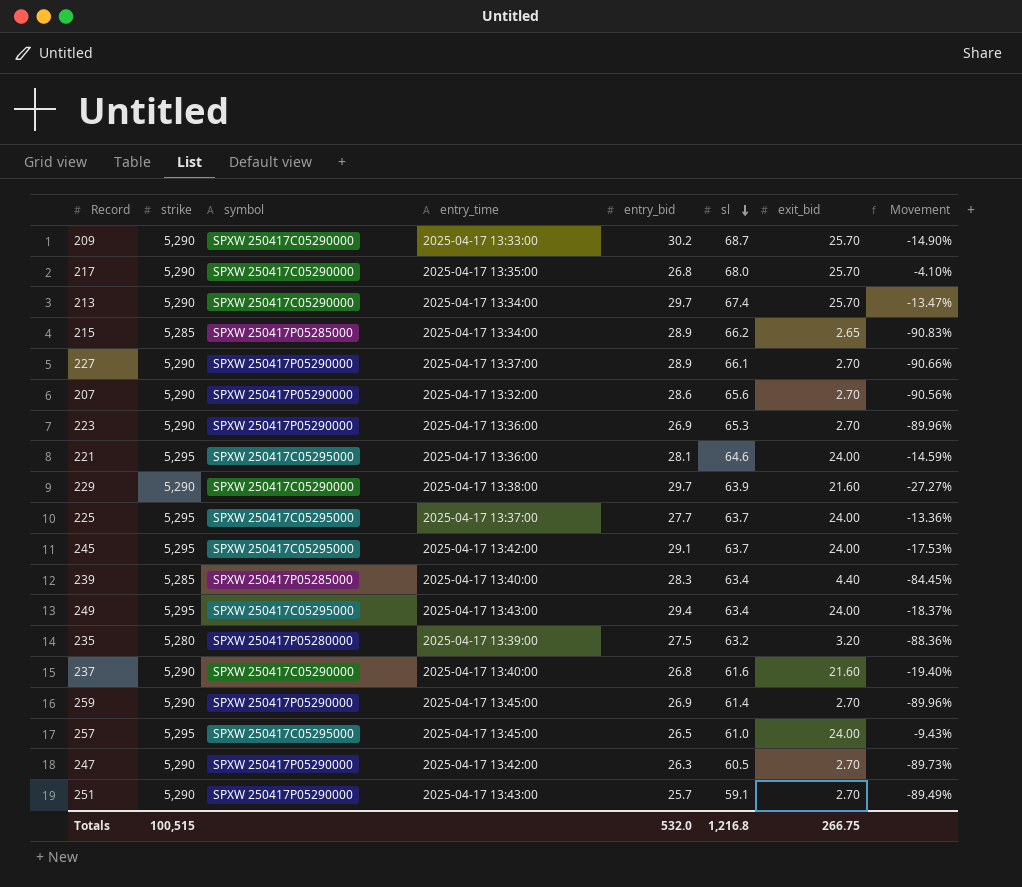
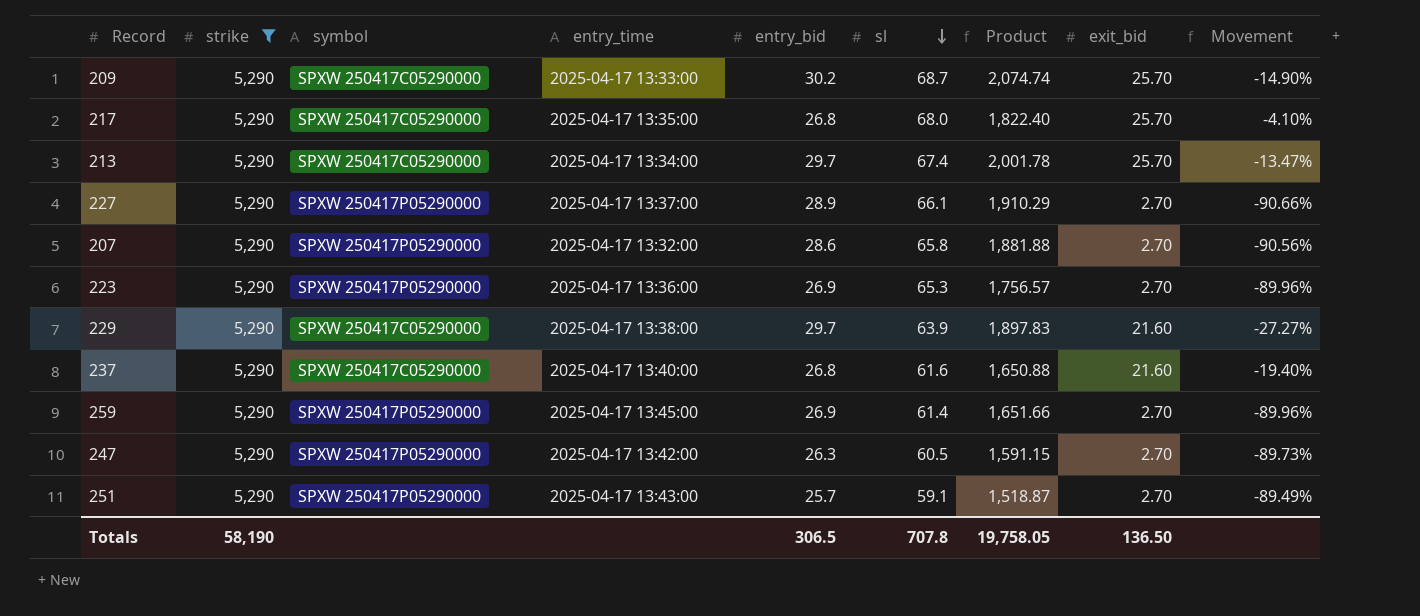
filter: none -> strike = 5,290
column Product | formula: none -> [entry_bid] * [sl]
207 | sl: 65.6 -> 65.8
Totals | strike: 100,515 -> 58,190
Totals | entry_bid: 532.0 -> 306.5
Totals | sl: 1,216.8 -> 707.8
Totals | exit_bid: 266.75 -> 136.50

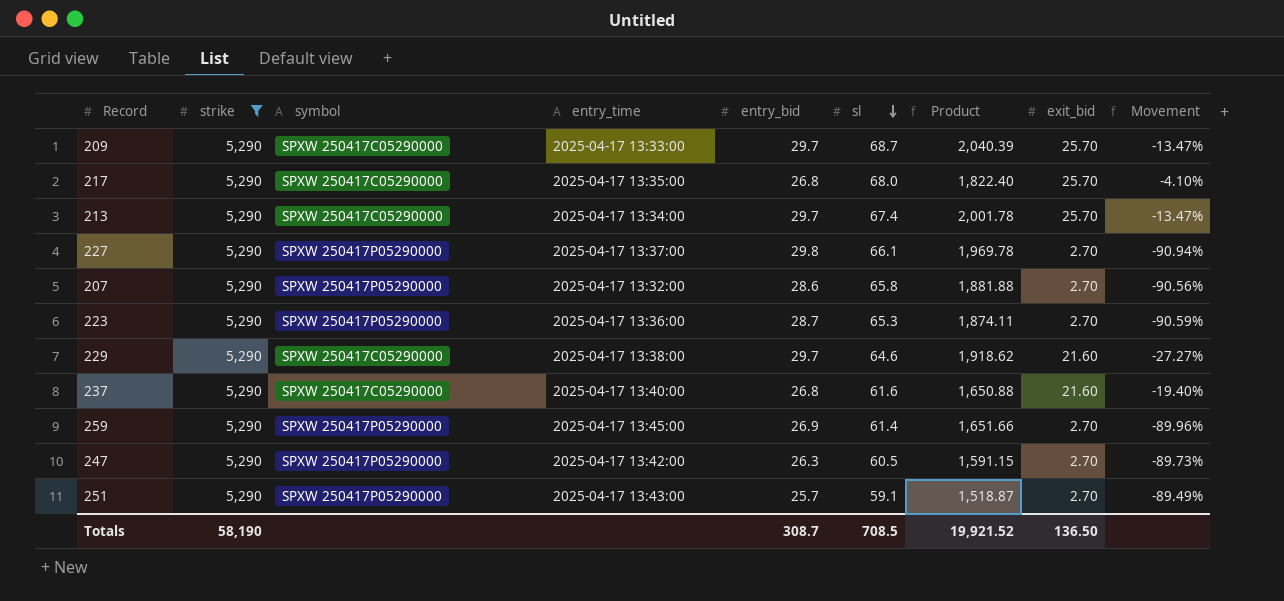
209 | entry_bid: 30.2 -> 29.7
209 | Product: 2,074.74 -> 2,040.39
209 | Movement: -14.90% -> -13.47%
227 | entry_bid: 28.9 -> 29.8
227 | Product: 1,910.29 -> 1,969.78
227 | Movement: -90.66% -> -90.94%
223 | entry_bid: 26.9 -> 28.7
223 | Product: 1,756.57 -> 1,874.11
223 | Movement: -89.96% -> -90.59%
229 | sl: 63.9 -> 64.6
229 | Product: 1,897.83 -> 1,918.62
Totals | entry_bid: 306.5 -> 308.7
Totals | sl: 707.8 -> 708.5
Totals | Product: 19,758.05 -> 19,921.52

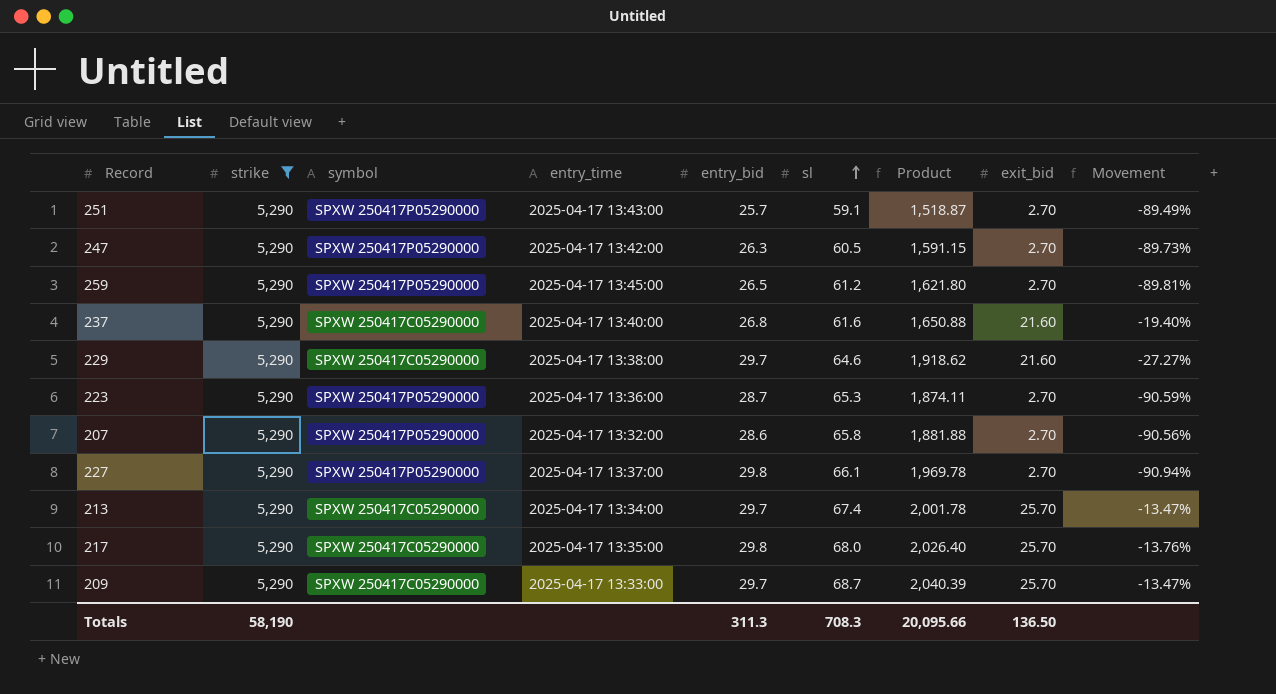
row order: sl descending -> sl ascending
259 | entry_bid: 26.9 -> 26.5
259 | sl: 61.4 -> 61.2
259 | Product: 1,651.66 -> 1,621.80
259 | Movement: -89.96% -> -89.81%
217 | entry_bid: 26.8 -> 29.8
217 | Product: 1,822.40 -> 2,026.40
217 | Movement: -4.10% -> -13.76%
Totals | entry_bid: 308.7 -> 311.3
Totals | sl: 708.5 -> 708.3
Totals | Product: 19,921.52 -> 20,095.66

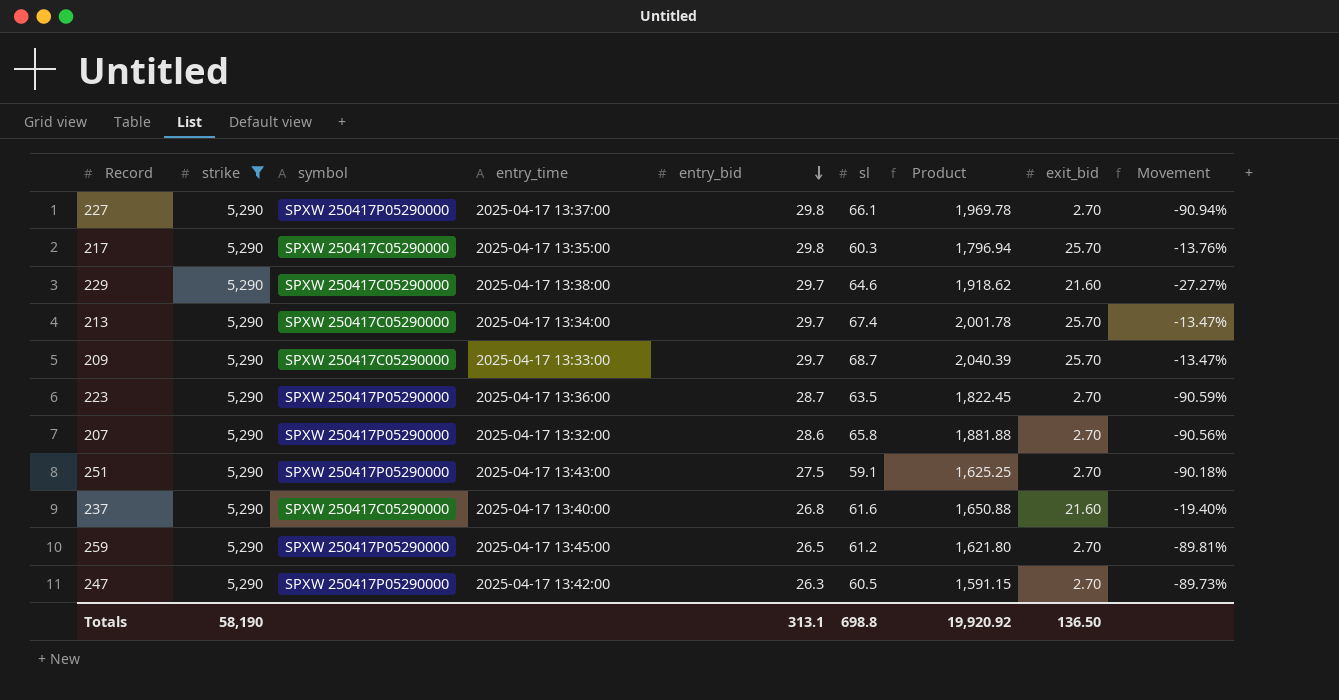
row order: sl ascending -> entry_bid descending
217 | sl: 68.0 -> 60.3
217 | Product: 2,026.40 -> 1,796.94
223 | sl: 65.3 -> 63.5
223 | Product: 1,874.11 -> 1,822.45
251 | entry_bid: 25.7 -> 27.5
251 | Product: 1,518.87 -> 1,625.25
251 | Movement: -89.49% -> -90.18%
Totals | entry_bid: 311.3 -> 313.1
Totals | sl: 708.3 -> 698.8
Totals | Product: 20,095.66 -> 19,920.92

